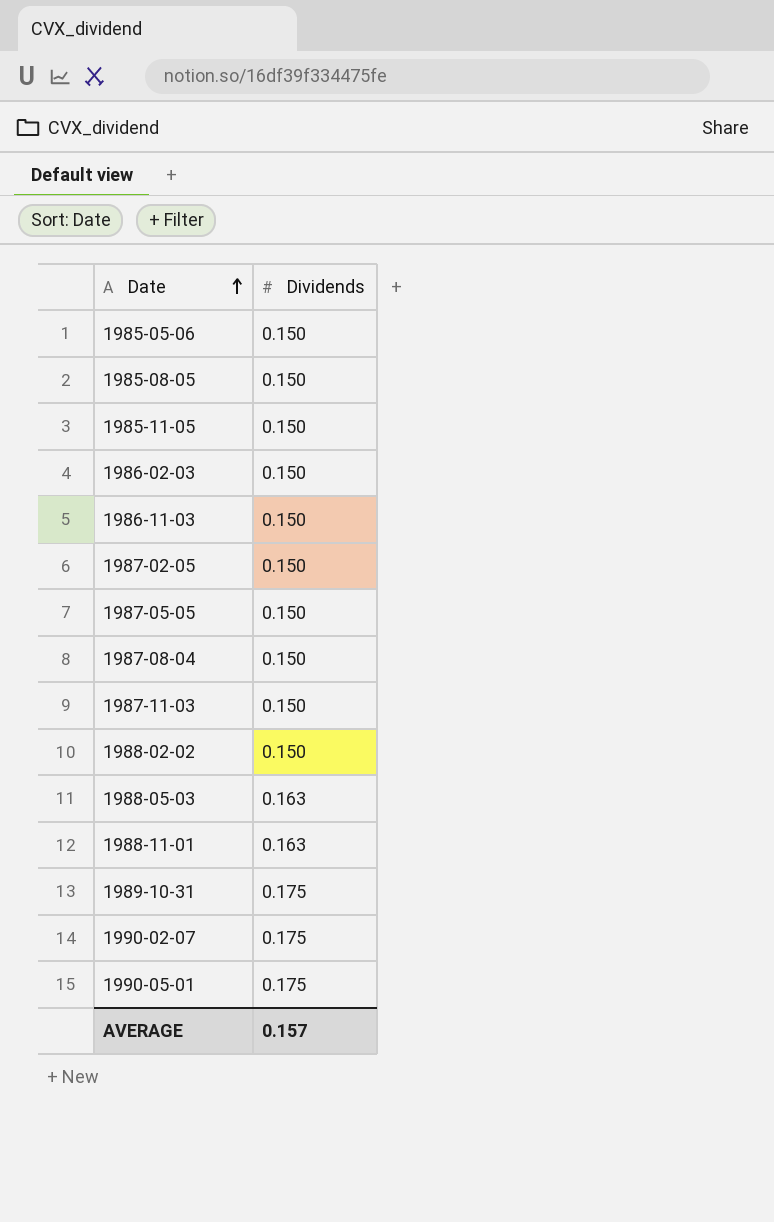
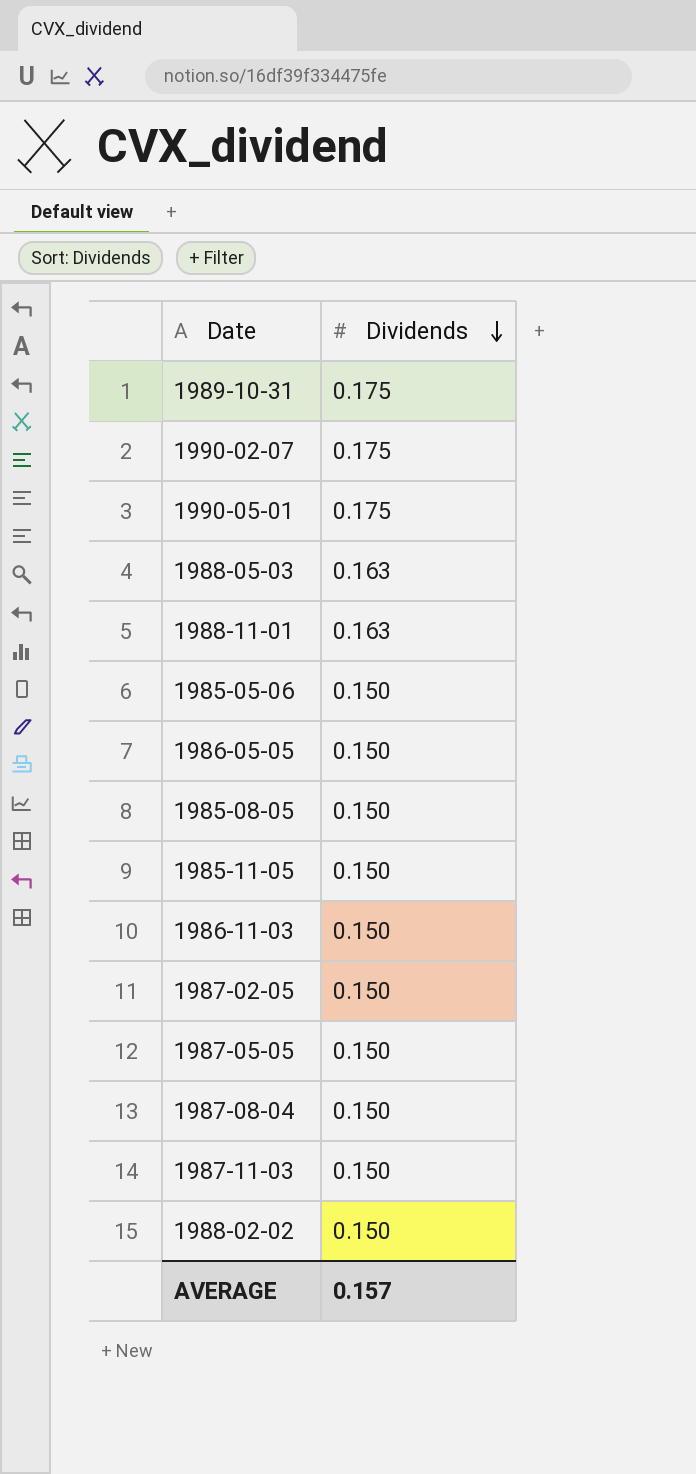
row order: Date ascending -> Dividends descending
row 1986-02-03: 0.150 -> none
row 1986-05-05: none -> 0.150

